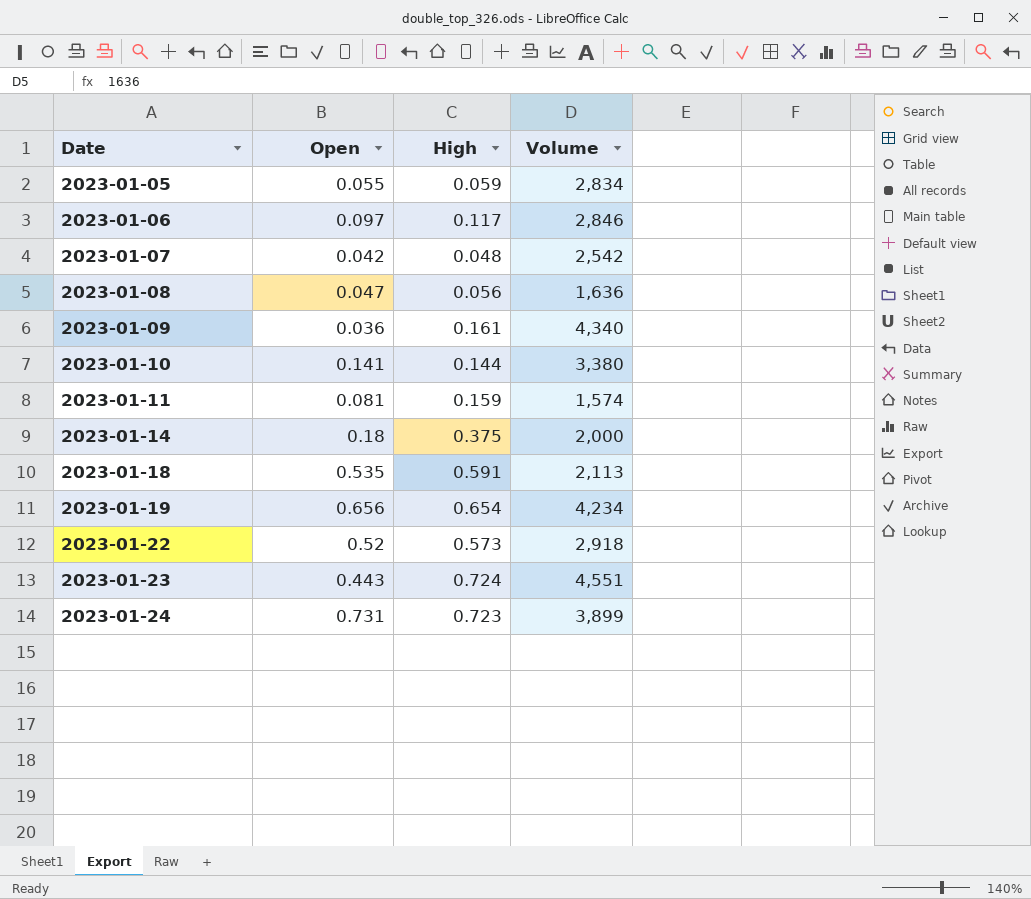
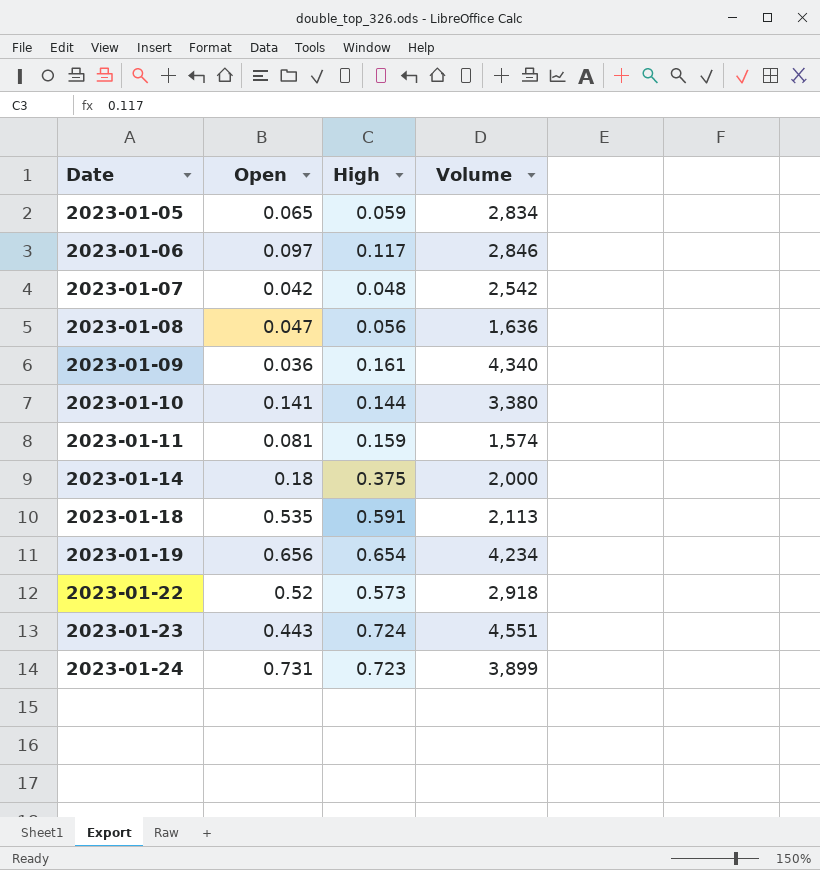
2023-01-05 | Open: 0.055 -> 0.065

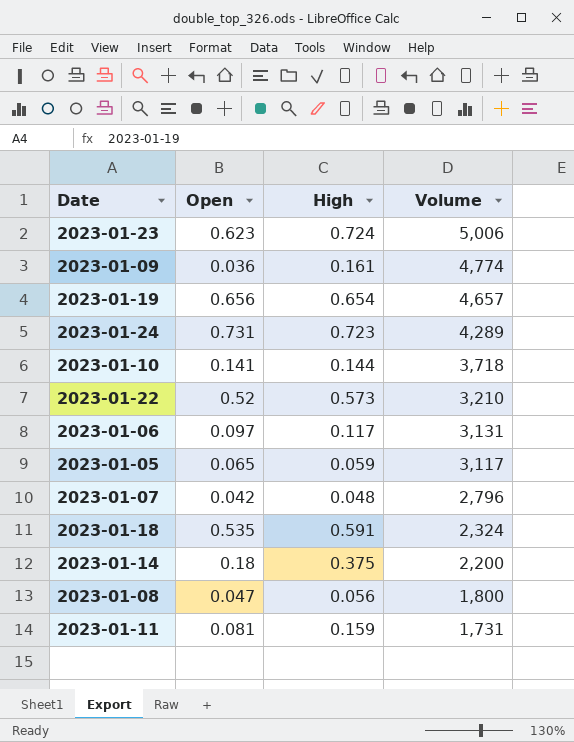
row order: Date ascending -> Volume descending
2023-01-23 | Open: 0.443 -> 0.623
2023-01-23 | Volume: 4,551 -> 5,006
2023-01-09 | Volume: 4,340 -> 4,774
2023-01-19 | Volume: 4,234 -> 4,657
2023-01-24 | Volume: 3,899 -> 4,289
2023-01-10 | Volume: 3,380 -> 3,718
2023-01-22 | Volume: 2,918 -> 3,210
2023-01-06 | Volume: 2,846 -> 3,131
2023-01-05 | Volume: 2,834 -> 3,117
2023-01-07 | Volume: 2,542 -> 2,796
2023-01-18 | Volume: 2,113 -> 2,324
2023-01-14 | Volume: 2,000 -> 2,200
2023-01-08 | Volume: 1,636 -> 1,800
2023-01-11 | Volume: 1,574 -> 1,731

